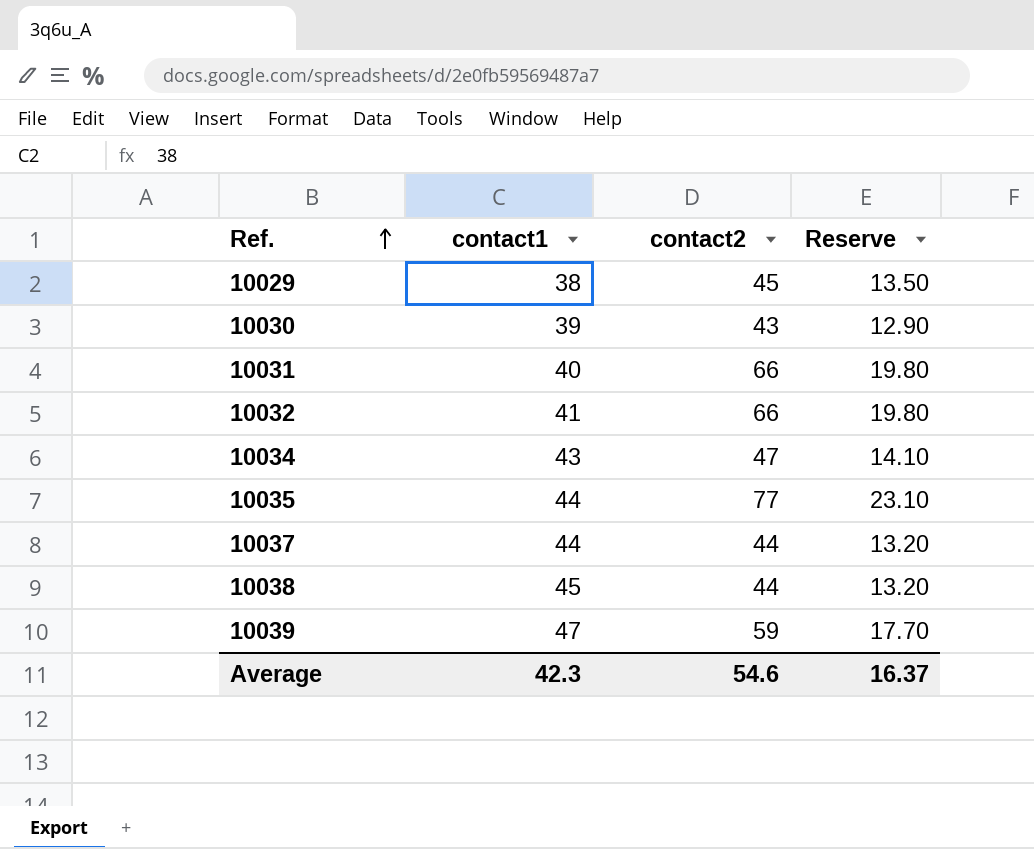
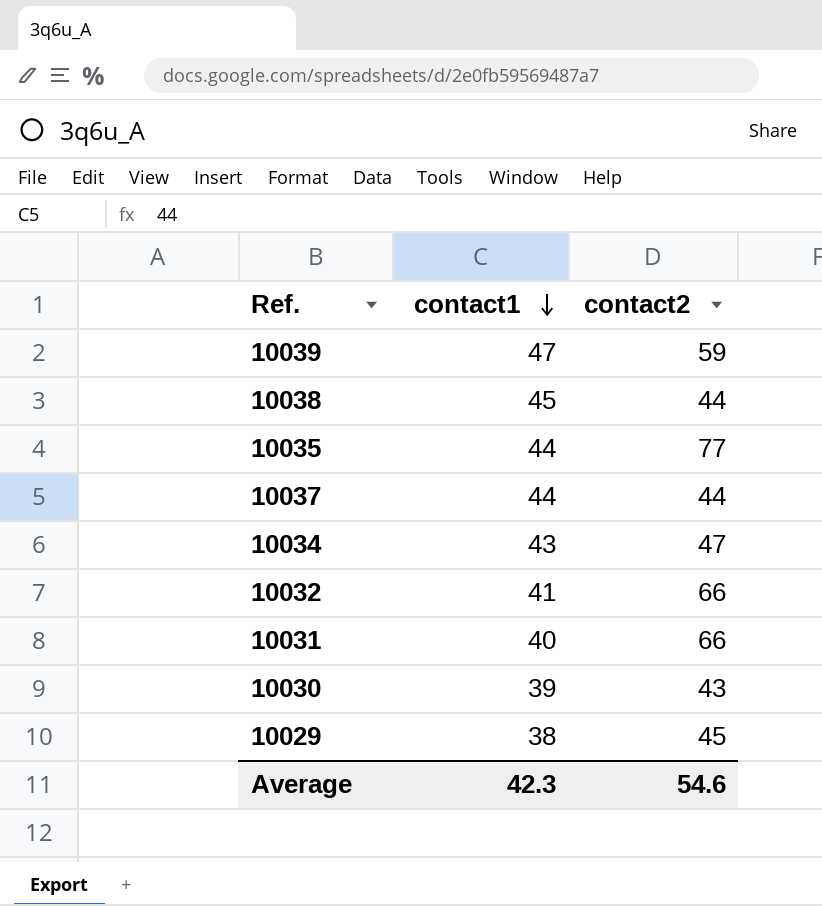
row order: Ref. ascending -> contact1 descending
column Reserve | formula: [contact2] * 0.3 -> none

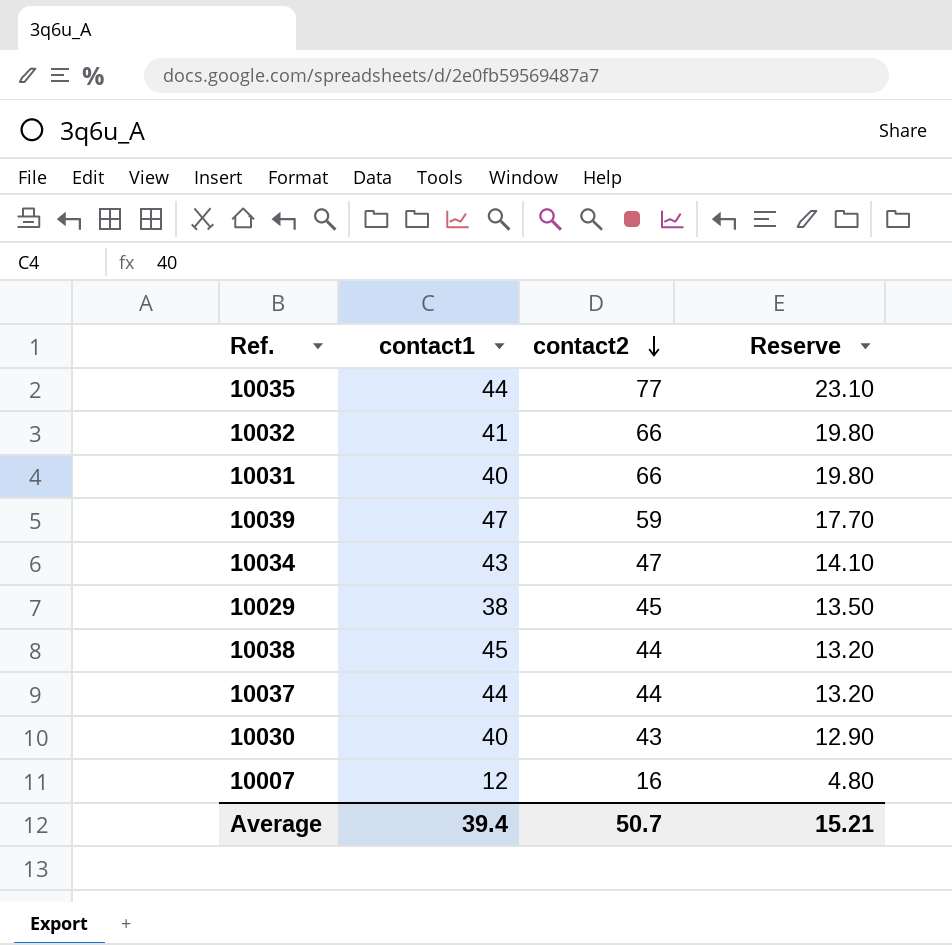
row order: contact1 descending -> contact2 descending
column Reserve | formula: none -> [contact2] * 0.3
10030 | contact1: 39 -> 40
row 10007: none -> 12 | 16 | 4.80
Average | contact1: 42.3 -> 39.4
Average | contact2: 54.6 -> 50.7

